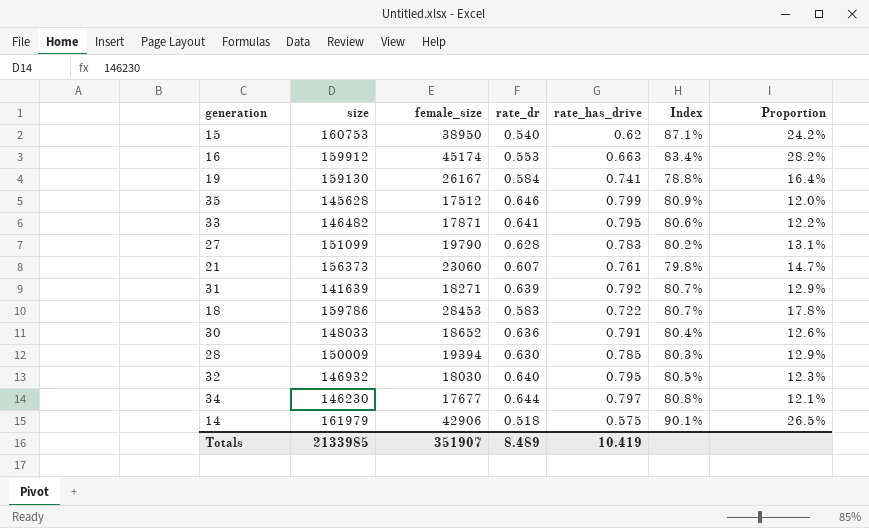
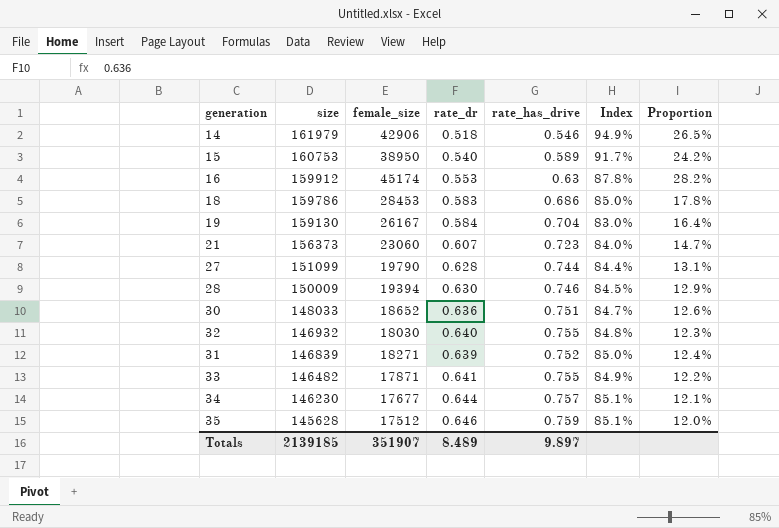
row order: none -> size descending
14 | rate_has_drive: 0.575 -> 0.546
14 | Index: 90.1% -> 94.9%
15 | rate_has_drive: 0.62 -> 0.589
15 | Index: 87.1% -> 91.7%
16 | rate_has_drive: 0.663 -> 0.63
16 | Index: 83.4% -> 87.8%
18 | rate_has_drive: 0.722 -> 0.686
18 | Index: 80.7% -> 85.0%
19 | rate_has_drive: 0.741 -> 0.704
19 | Index: 78.8% -> 83.0%
21 | rate_has_drive: 0.761 -> 0.723
21 | Index: 79.8% -> 84.0%
27 | rate_has_drive: 0.783 -> 0.744
27 | Index: 80.2% -> 84.4%
28 | rate_has_drive: 0.785 -> 0.746
28 | Index: 80.3% -> 84.5%
30 | rate_has_drive: 0.791 -> 0.751
30 | Index: 80.4% -> 84.7%
32 | rate_has_drive: 0.795 -> 0.755
32 | Index: 80.5% -> 84.8%
31 | size: 141639 -> 146839
31 | rate_has_drive: 0.792 -> 0.752
31 | Index: 80.7% -> 85.0%
31 | Proportion: 12.9% -> 12.4%
33 | rate_has_drive: 0.795 -> 0.755
33 | Index: 80.6% -> 84.9%
34 | rate_has_drive: 0.797 -> 0.757
34 | Index: 80.8% -> 85.1%
35 | rate_has_drive: 0.799 -> 0.759
35 | Index: 80.9% -> 85.1%
Totals | size: 2133985 -> 2139185
Totals | rate_has_drive: 10.419 -> 9.897

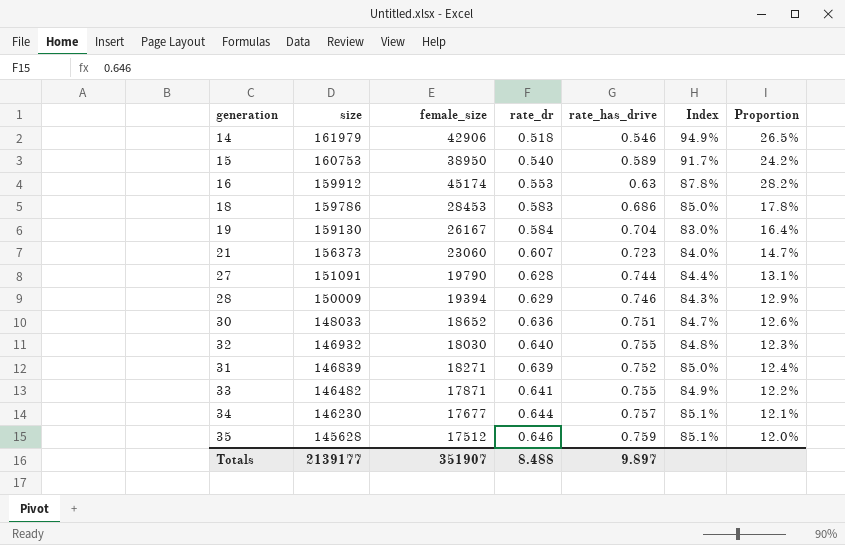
27 | size: 151099 -> 151091
28 | rate_dr: 0.630 -> 0.629
28 | Index: 84.5% -> 84.3%
Totals | size: 2139185 -> 2139177
Totals | rate_dr: 8.489 -> 8.488

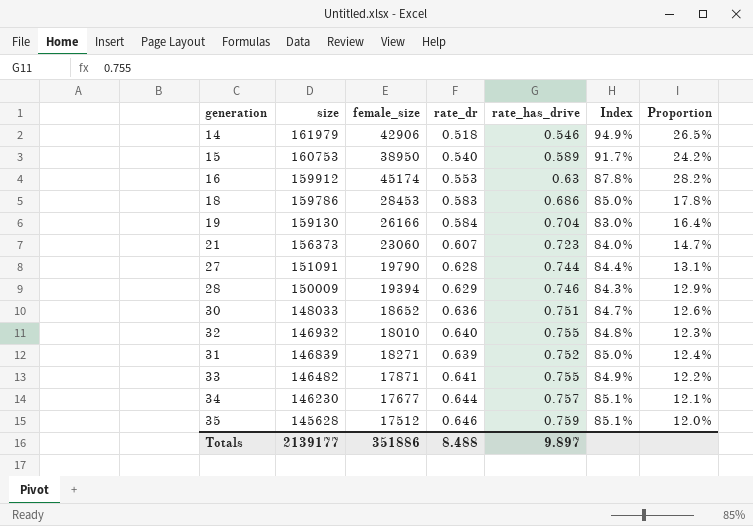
19 | female_size: 26167 -> 26166
32 | female_size: 18030 -> 18010
Totals | female_size: 351907 -> 351886

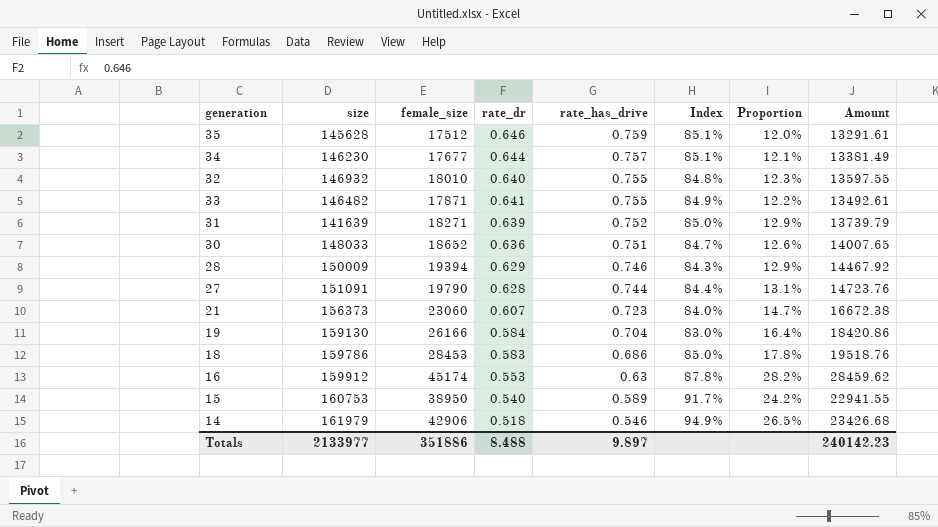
row order: size descending -> rate_has_drive descending
column Amount | formula: none -> [female_size] * [rate_has_drive]
31 | size: 146839 -> 141639
31 | Proportion: 12.4% -> 12.9%
Totals | size: 2139177 -> 2133977

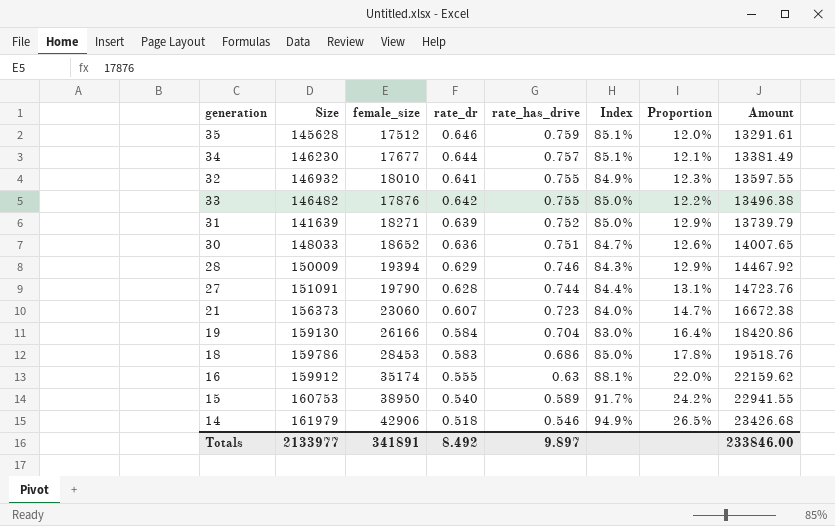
column name: size -> Size
32 | rate_dr: 0.640 -> 0.641
32 | Index: 84.8% -> 84.9%
33 | female_size: 17871 -> 17876
33 | rate_dr: 0.641 -> 0.642
33 | Index: 84.9% -> 85.0%
33 | Amount: 13492.61 -> 13496.38
16 | female_size: 45174 -> 35174
16 | rate_dr: 0.553 -> 0.555
16 | Index: 87.8% -> 88.1%
16 | Proportion: 28.2% -> 22.0%
16 | Amount: 28459.62 -> 22159.62
Totals | female_size: 351886 -> 341891
Totals | rate_dr: 8.488 -> 8.492
Totals | Amount: 240142.23 -> 233846.00

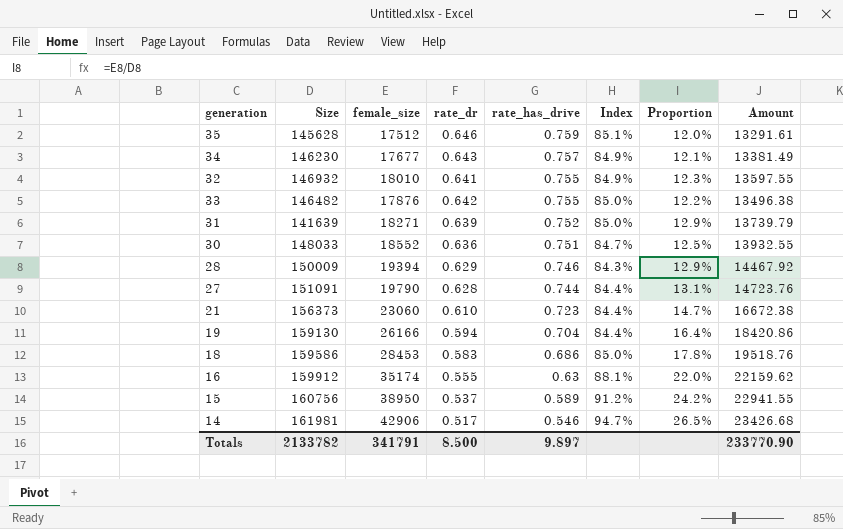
34 | rate_dr: 0.644 -> 0.643
34 | Index: 85.1% -> 84.9%
30 | female_size: 18652 -> 18552
30 | Proportion: 12.6% -> 12.5%
30 | Amount: 14007.65 -> 13932.55
21 | rate_dr: 0.607 -> 0.610
21 | Index: 84.0% -> 84.4%
19 | rate_dr: 0.584 -> 0.594
19 | Index: 83.0% -> 84.4%
18 | Size: 159786 -> 159586
15 | Size: 160753 -> 160756
15 | rate_dr: 0.540 -> 0.537
15 | Index: 91.7% -> 91.2%
14 | Size: 161979 -> 161981
14 | rate_dr: 0.518 -> 0.517
14 | Index: 94.9% -> 94.7%
Totals | Size: 2133977 -> 2133782
Totals | female_size: 341891 -> 341791
Totals | rate_dr: 8.492 -> 8.500
Totals | Amount: 233846.00 -> 233770.90

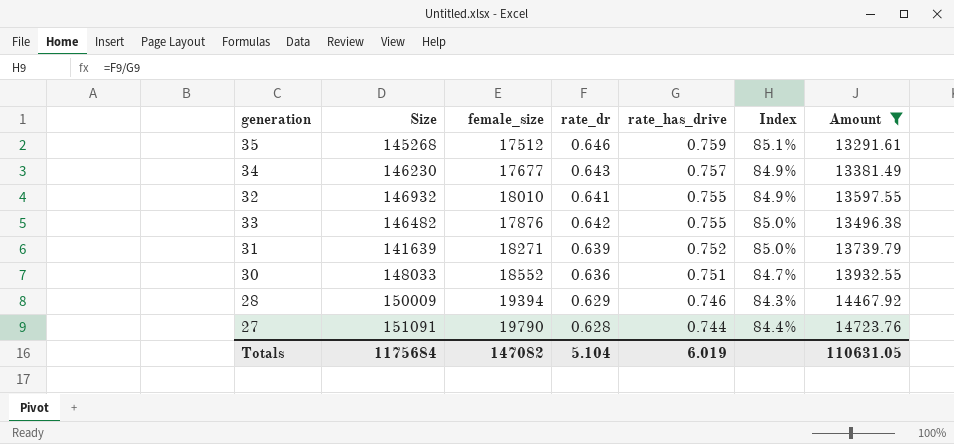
filter: none -> Amount <= 14723.76
column Proportion | formula: [female_size] / [Size] -> none
35 | Size: 145628 -> 145268
Totals | Size: 2133782 -> 1175684
Totals | female_size: 341791 -> 147082
Totals | rate_dr: 8.500 -> 5.104
Totals | rate_has_drive: 9.897 -> 6.019
Totals | Amount: 233770.90 -> 110631.05

